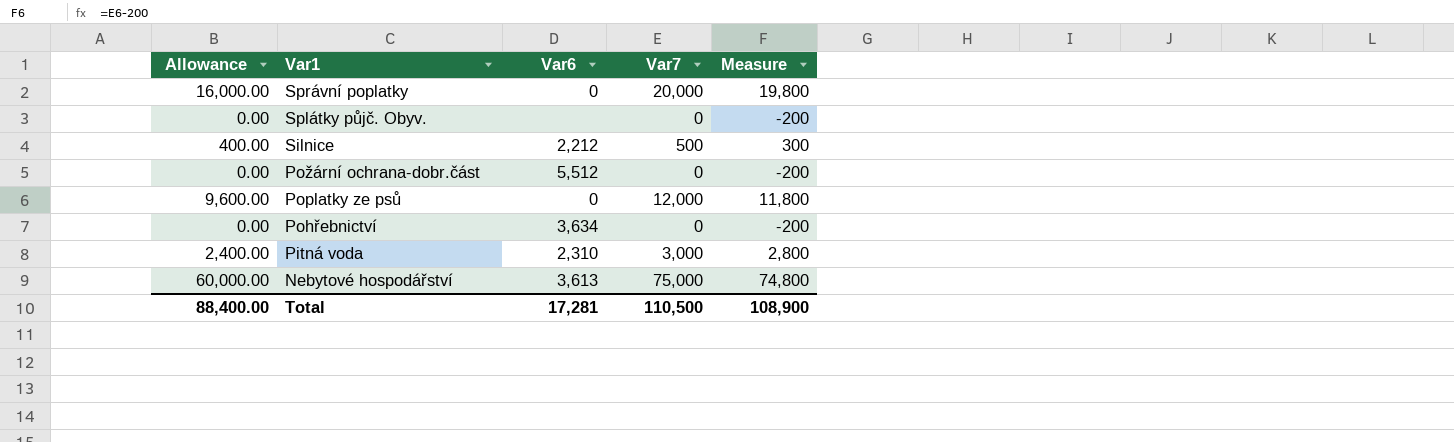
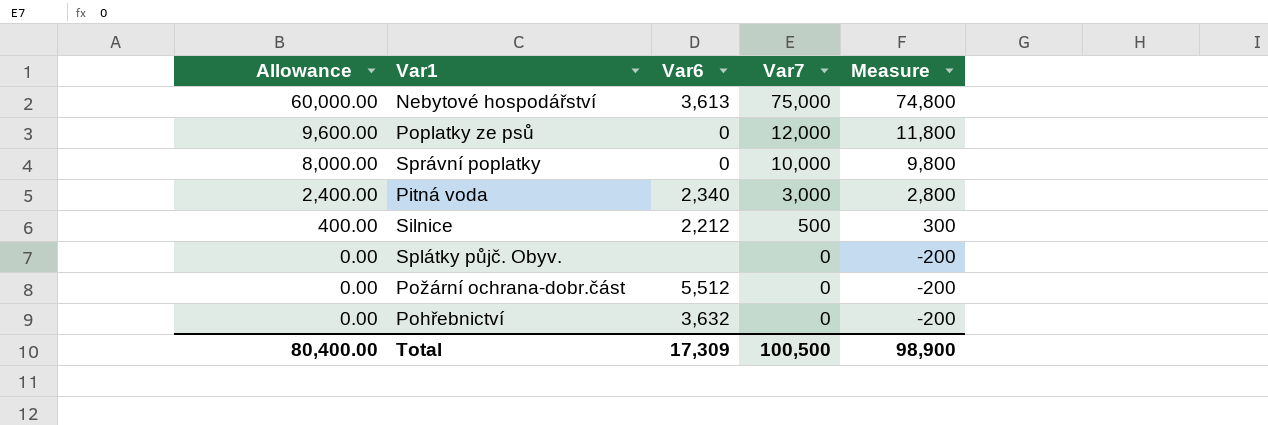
row order: Var1 descending -> Allowance descending
Správní poplatky | Allowance: 16,000.00 -> 8,000.00
Správní poplatky | Var7: 20,000 -> 10,000
Správní poplatky | Measure: 19,800 -> 9,800
Pitná voda | Var6: 2,310 -> 2,340
Pohřebnictví | Var6: 3,634 -> 3,632
Total | Allowance: 88,400.00 -> 80,400.00
Total | Var6: 17,281 -> 17,309
Total | Var7: 110,500 -> 100,500
Total | Measure: 108,900 -> 98,900

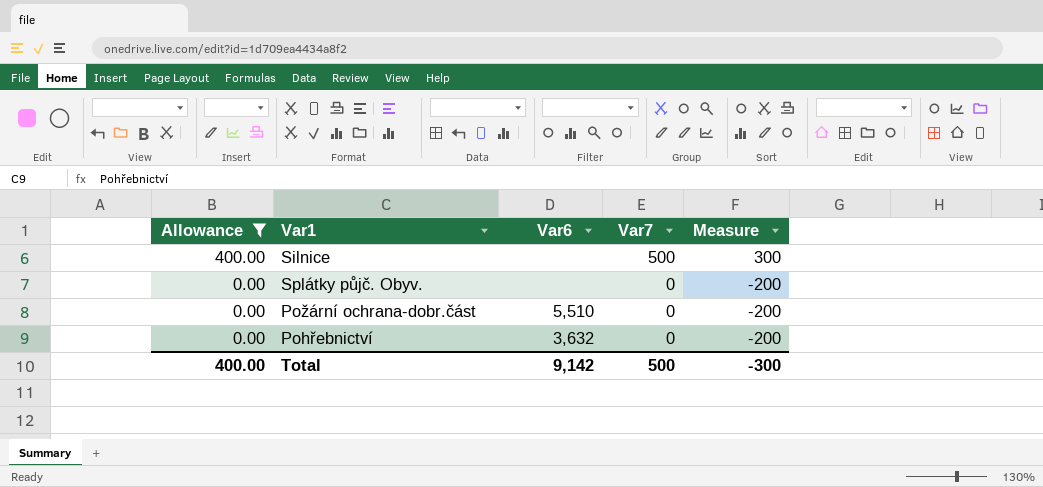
filter: none -> Allowance <= 400.00
Silnice | Var6: 2,212 -> none
Požární ochrana-dobr.část | Var6: 5,512 -> 5,510
Total | Allowance: 80,400.00 -> 400.00
Total | Var6: 17,309 -> 9,142
Total | Var7: 100,500 -> 500
Total | Measure: 98,900 -> -300

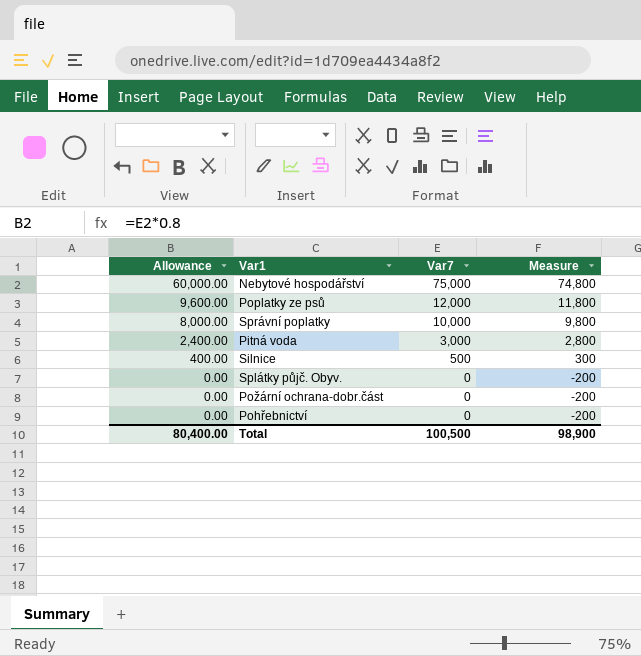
filter: Allowance <= 400.00 -> none
column Var6 | position: 3 -> none
Total | Allowance: 400.00 -> 80,400.00
Total | Var7: 500 -> 100,500
Total | Measure: -300 -> 98,900

